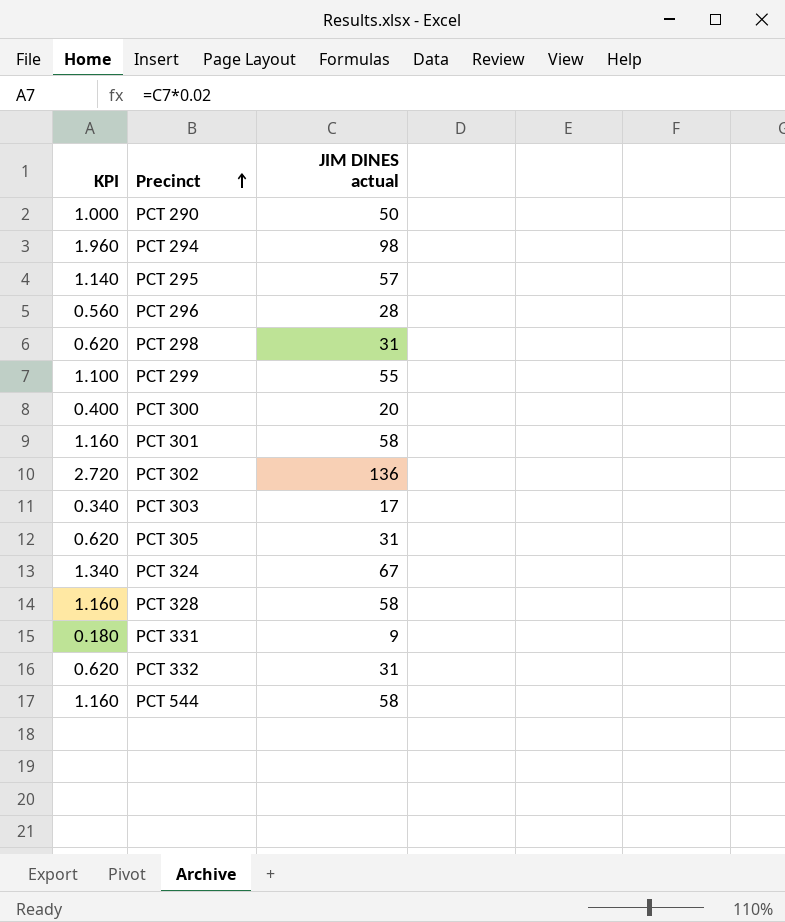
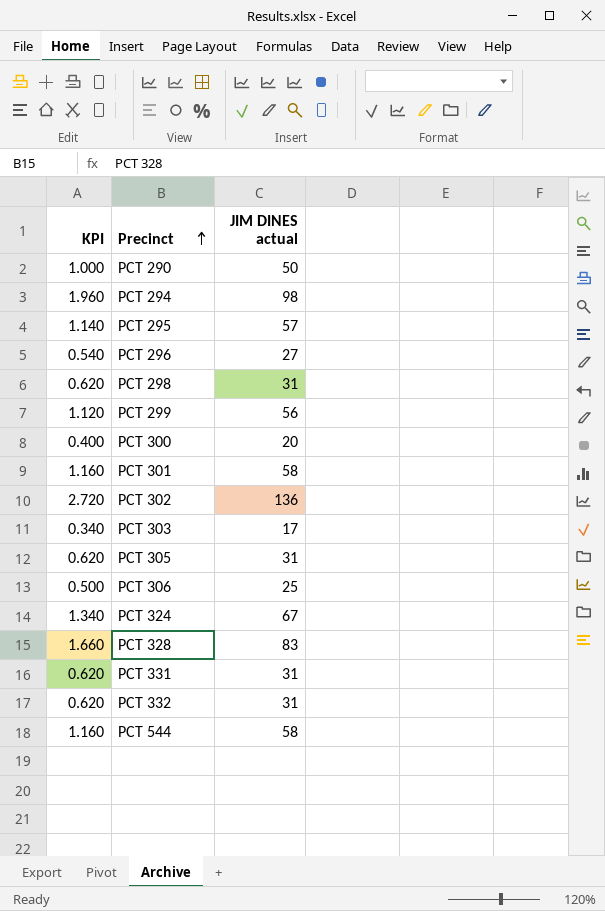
PCT 296 | KPI: 0.560 -> 0.540
PCT 296 | JIM DINES actual: 28 -> 27
PCT 299 | KPI: 1.100 -> 1.120
PCT 299 | JIM DINES actual: 55 -> 56
row PCT 306: none -> 0.500 | 25
PCT 328 | KPI: 1.160 -> 1.660
PCT 328 | JIM DINES actual: 58 -> 83
PCT 331 | KPI: 0.180 -> 0.620
PCT 331 | JIM DINES actual: 9 -> 31

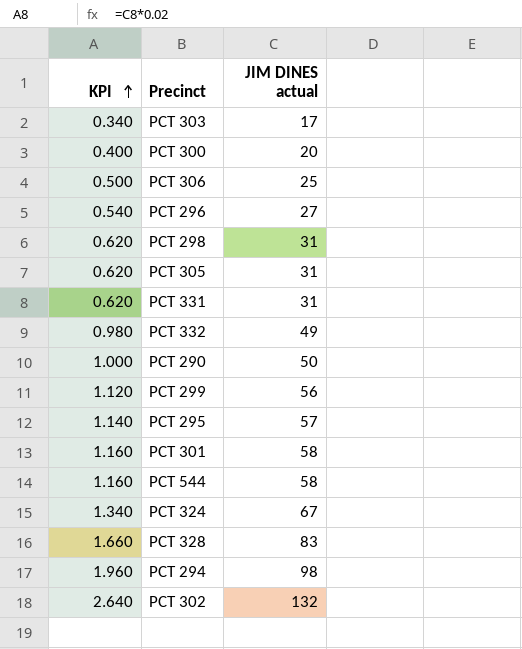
row order: Precinct ascending -> KPI ascending
PCT 332 | KPI: 0.620 -> 0.980
PCT 332 | JIM DINES actual: 31 -> 49
PCT 302 | KPI: 2.720 -> 2.640
PCT 302 | JIM DINES actual: 136 -> 132

